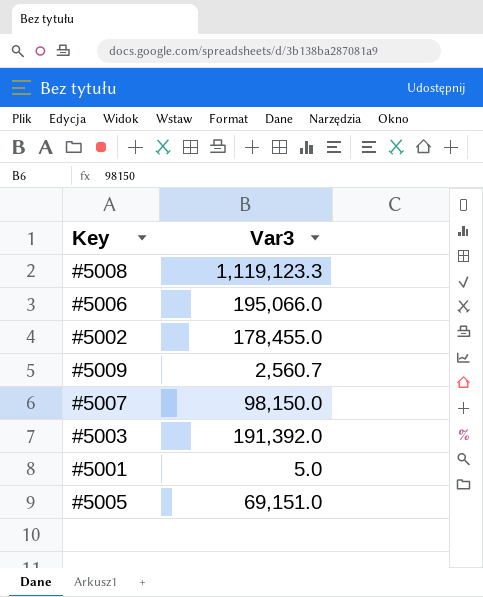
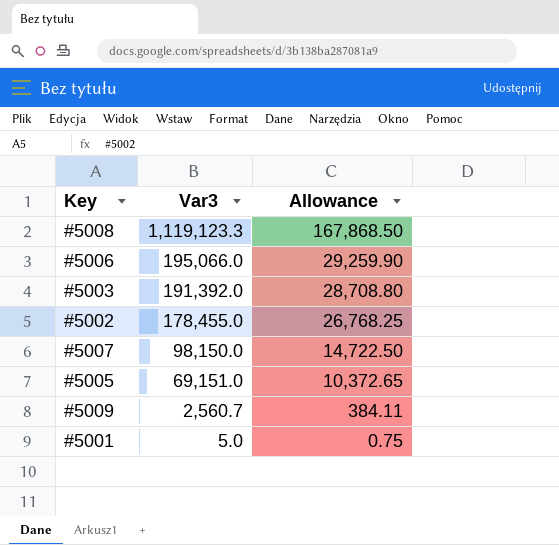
row order: none -> Var3 descending
column Allowance | formula: none -> [Var3] * 0.15

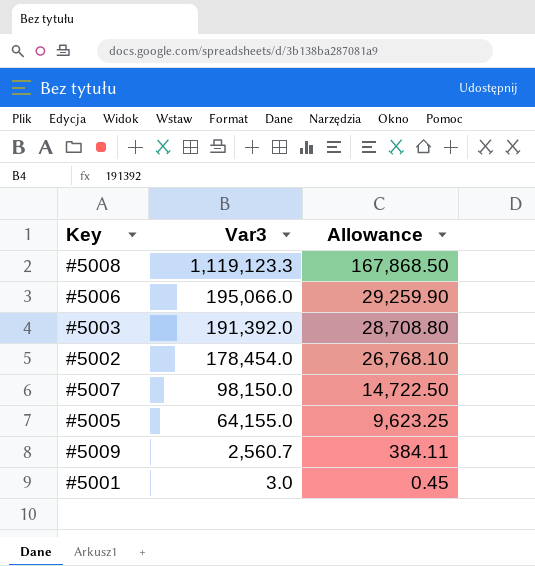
#5002 | Var3: 178,455.0 -> 178,454.0
#5002 | Allowance: 26,768.25 -> 26,768.10
#5005 | Var3: 69,151.0 -> 64,155.0
#5005 | Allowance: 10,372.65 -> 9,623.25
#5001 | Var3: 5.0 -> 3.0
#5001 | Allowance: 0.75 -> 0.45

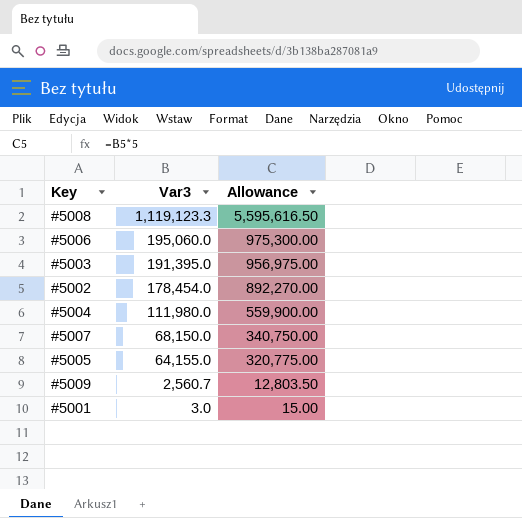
column Allowance | formula: [Var3] * 0.15 -> [Var3] * 5
#5006 | Var3: 195,066.0 -> 195,060.0
#5003 | Var3: 191,392.0 -> 191,395.0
row #5004: none -> 111,980.0 | 559,900.00
#5007 | Var3: 98,150.0 -> 68,150.0

